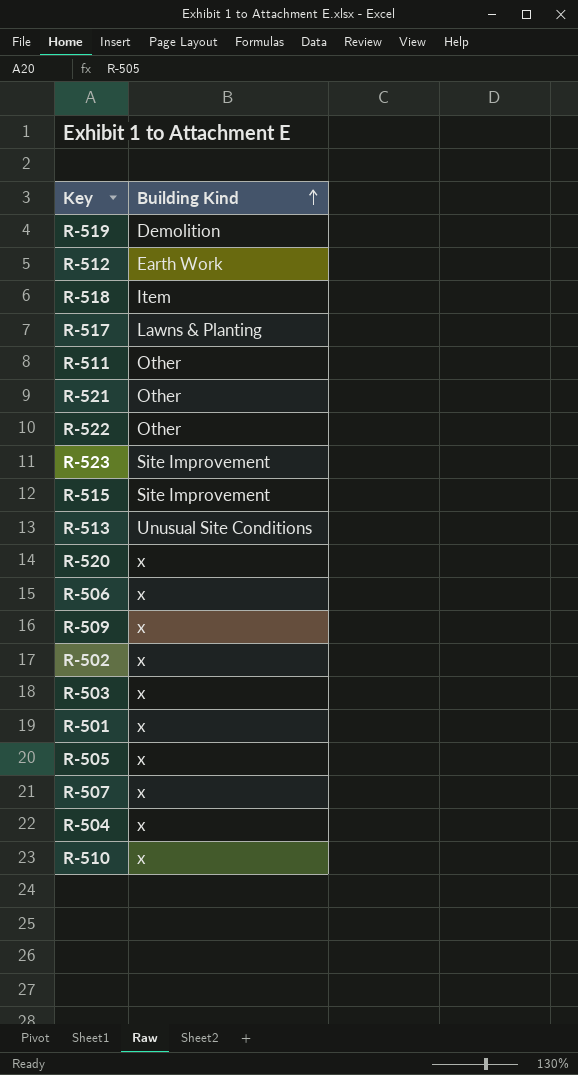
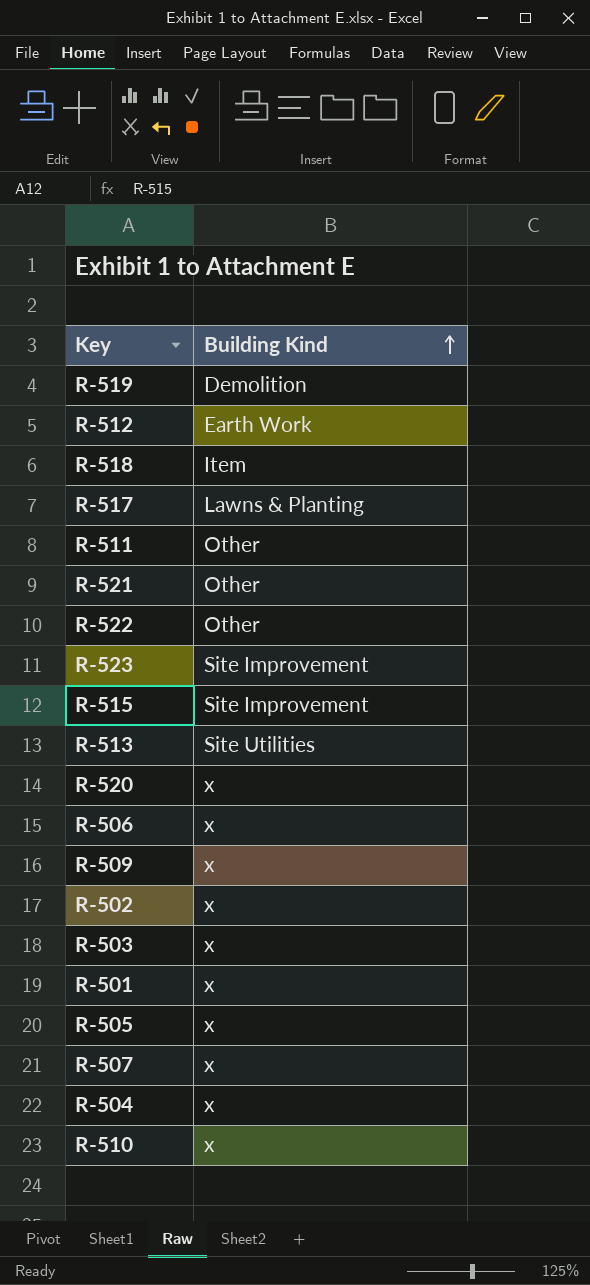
R-513 | Building Kind: Unusual Site Conditions -> Site Utilities

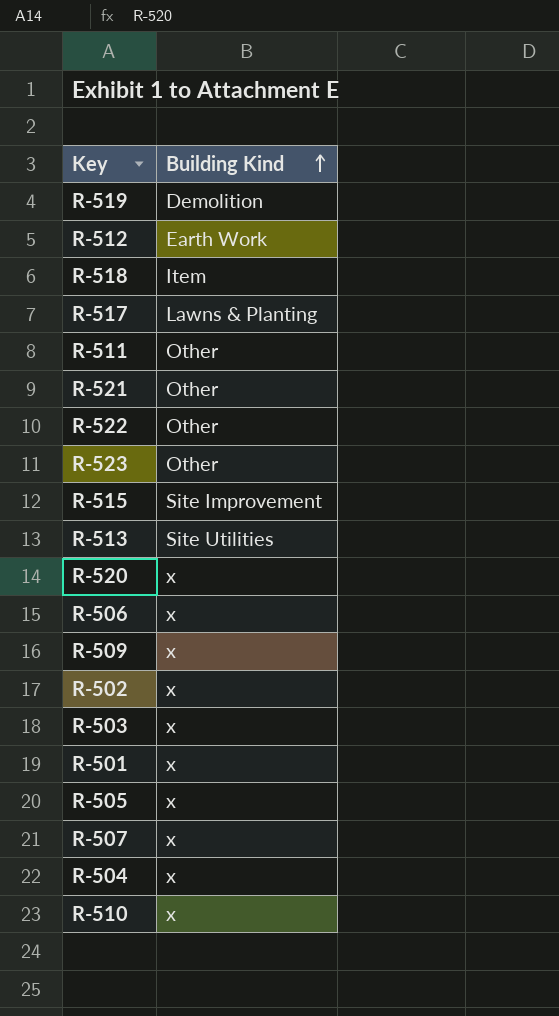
R-523 | Building Kind: Site Improvement -> Other

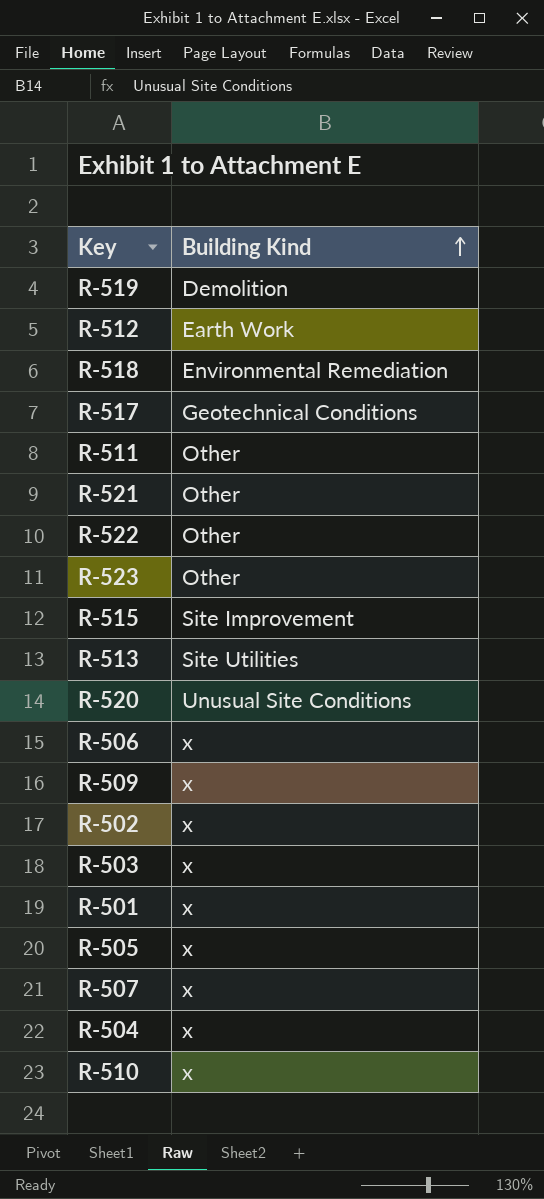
R-518 | Building Kind: Item -> Environmental Remediation
R-517 | Building Kind: Lawns & Planting -> Geotechnical Conditions
R-520 | Building Kind: x -> Unusual Site Conditions

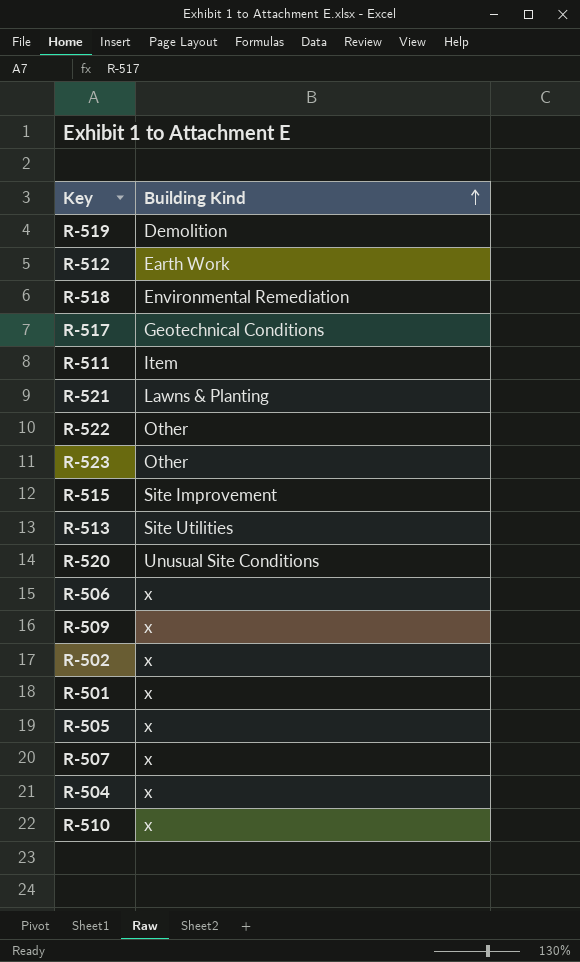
row R-503: x -> none
R-511 | Building Kind: Other -> Item
R-521 | Building Kind: Other -> Lawns & Planting

